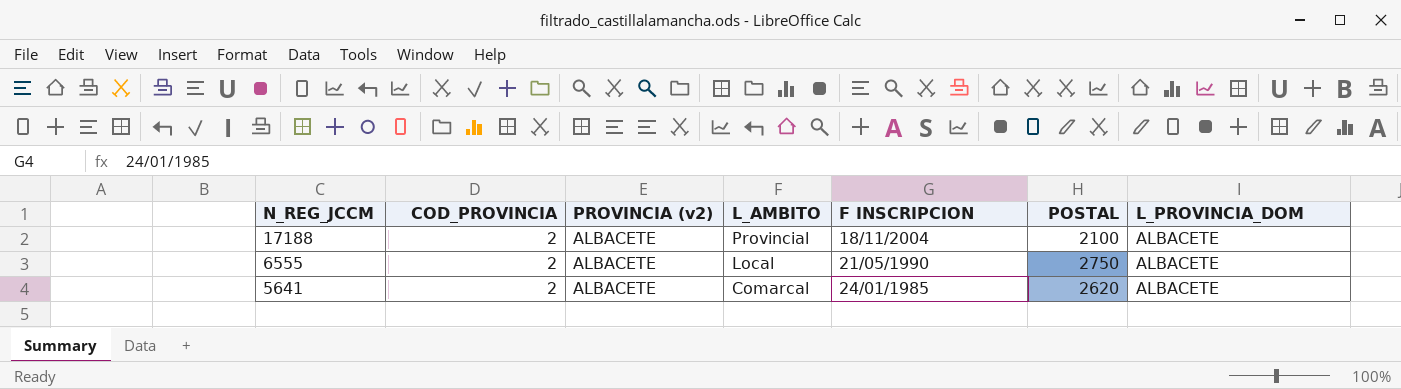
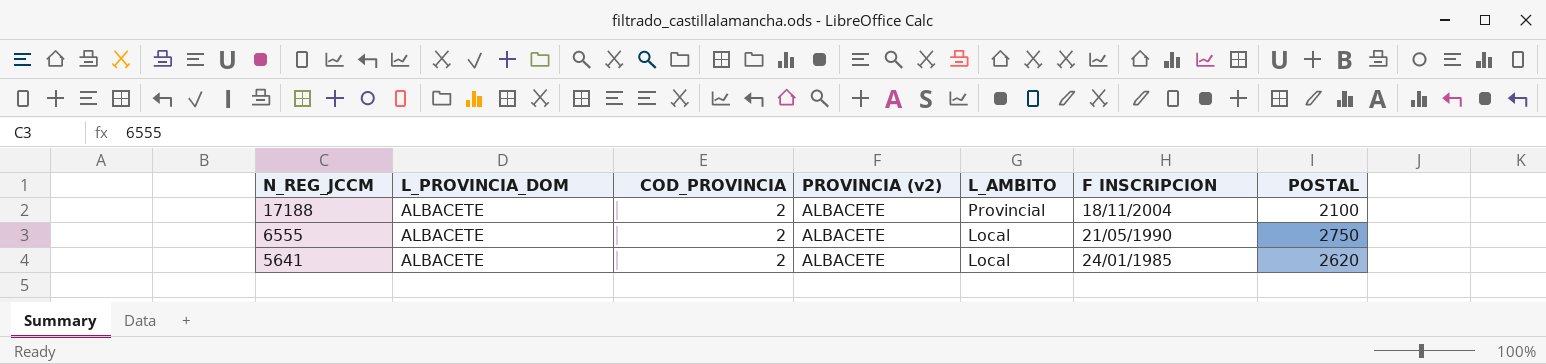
column L_PROVINCIA_DOM | position: 7 -> 2
5641 | L_AMBITO: Comarcal -> Local

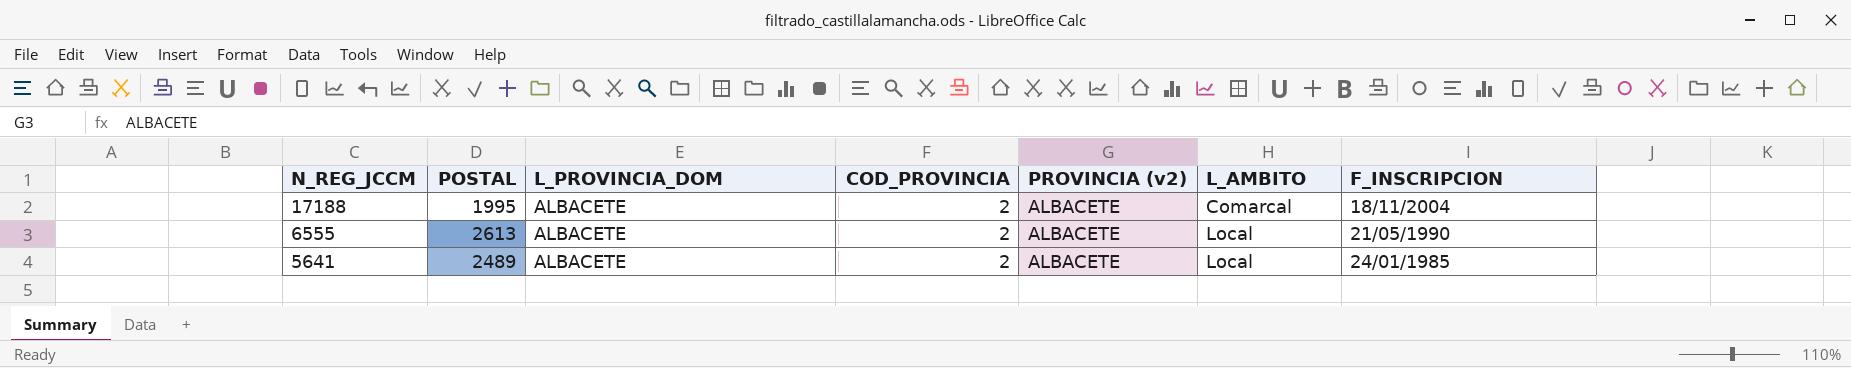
column POSTAL | position: 7 -> 2
column name: F INSCRIPCION -> F_INSCRIPCION
17188 | POSTAL: 2100 -> 1995
17188 | L_AMBITO: Provincial -> Comarcal
6555 | POSTAL: 2750 -> 2613
5641 | POSTAL: 2620 -> 2489

